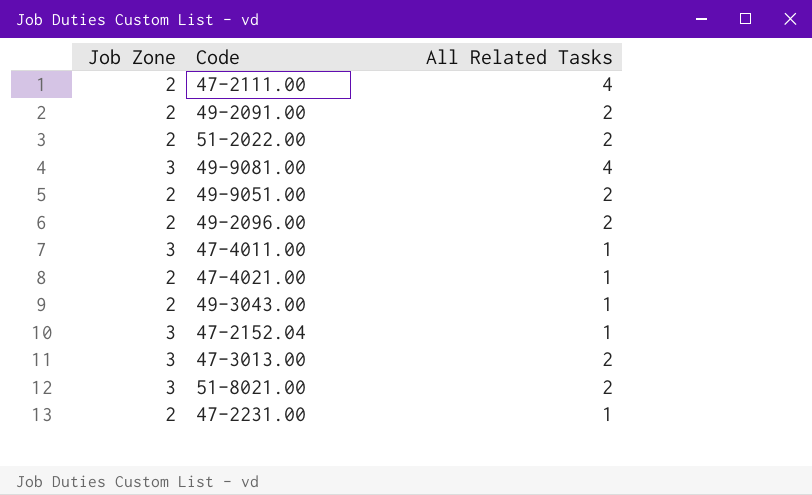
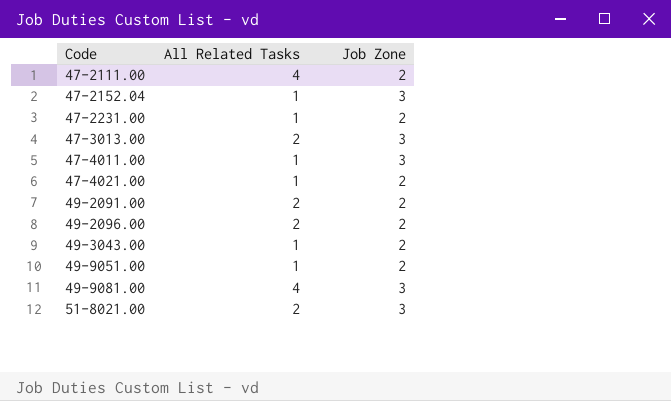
row order: none -> Code ascending
column Job Zone | position: 1 -> 3
row 51-2022.00: 2 | 2 -> none
49-9051.00 | All Related Tasks: 2 -> 1

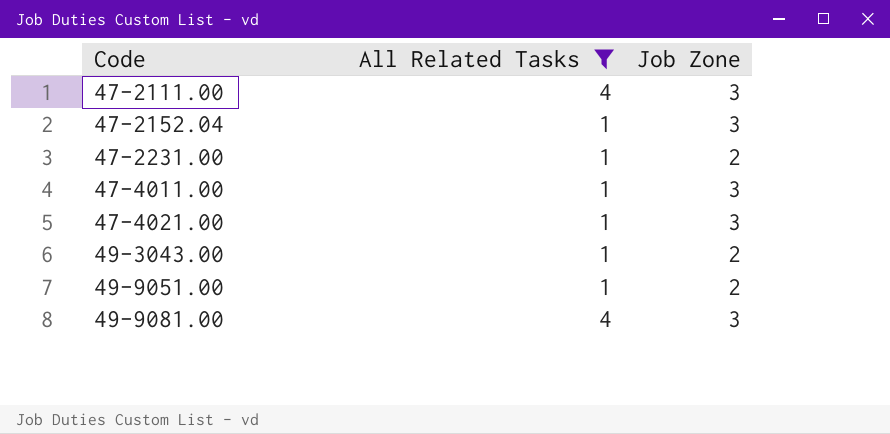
filter: none -> All Related Tasks != 2
47-2111.00 | Job Zone: 2 -> 3
47-4021.00 | Job Zone: 2 -> 3

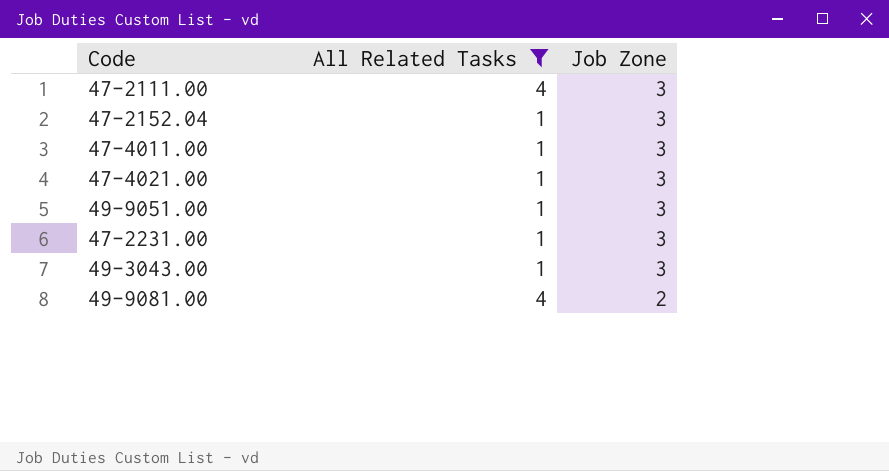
row order: Code ascending -> Job Zone descending
49-9051.00 | Job Zone: 2 -> 3
47-2231.00 | Job Zone: 2 -> 3
49-3043.00 | Job Zone: 2 -> 3
49-9081.00 | Job Zone: 3 -> 2

